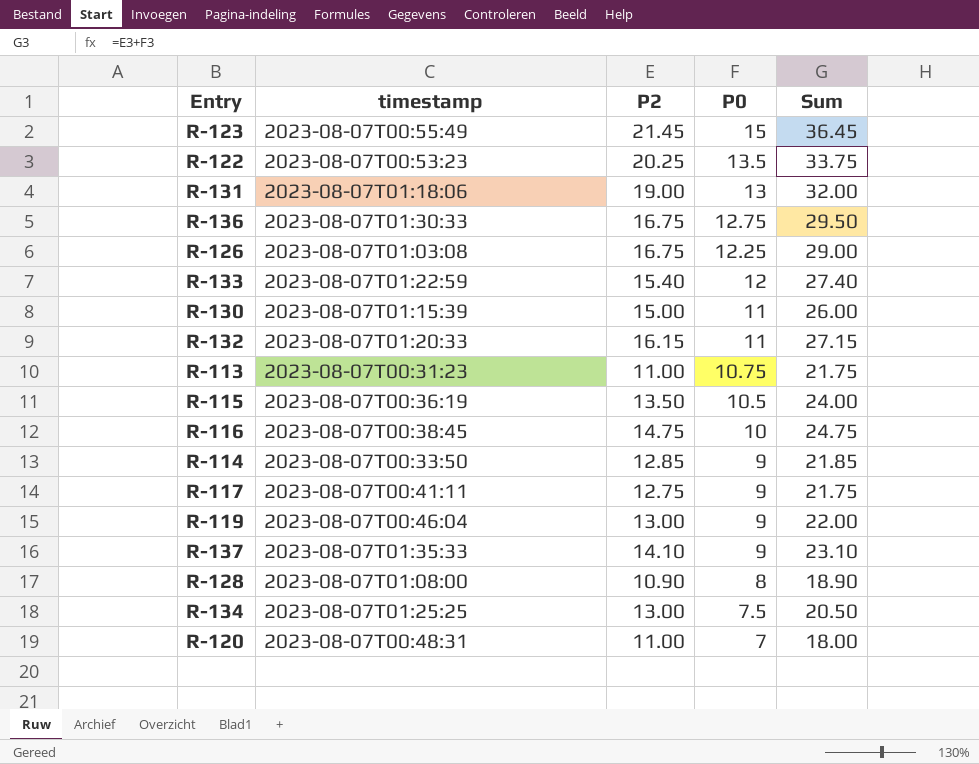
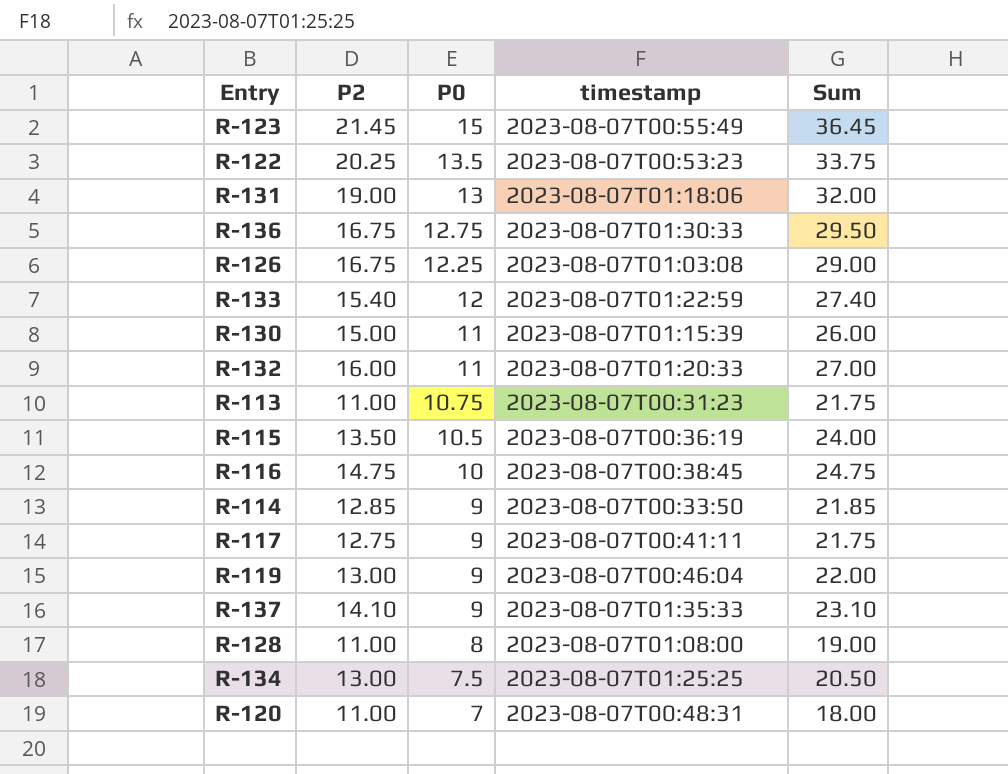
column timestamp | position: 2 -> 4
R-132 | P2: 16.15 -> 16.00
R-132 | Sum: 27.15 -> 27.00
R-128 | P2: 10.90 -> 11.00
R-128 | Sum: 18.90 -> 19.00

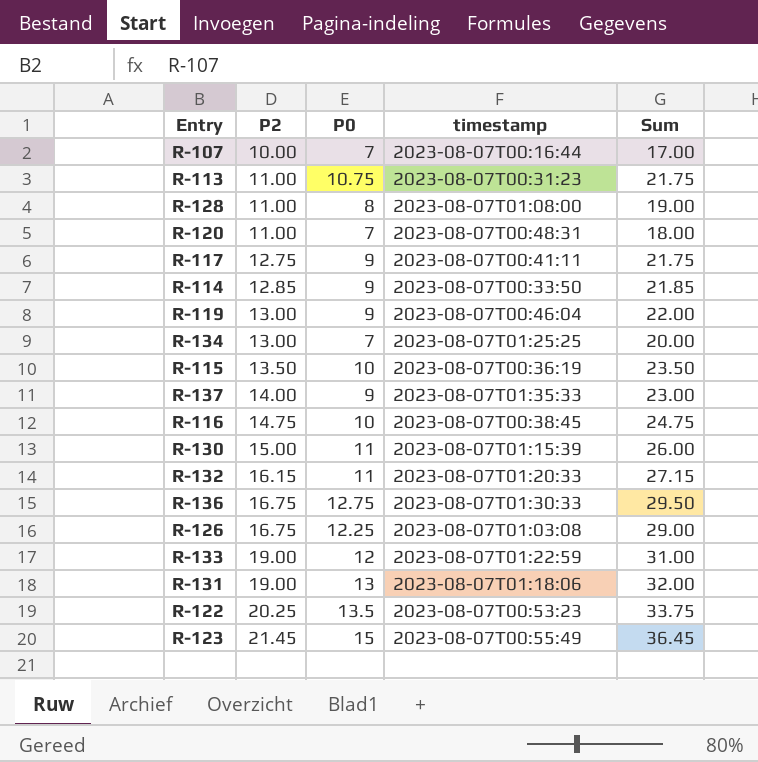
row order: P0 descending -> P2 ascending
row R-107: none -> 10.00 | 7 | 2023-08-07T00:16:44 | 17.00
R-134 | P0: 7.5 -> 7
R-134 | Sum: 20.50 -> 20.00
R-115 | P0: 10.5 -> 10
R-115 | Sum: 24.00 -> 23.50
R-137 | P2: 14.10 -> 14.00
R-137 | Sum: 23.10 -> 23.00
R-132 | P2: 16.00 -> 16.15
R-132 | Sum: 27.00 -> 27.15
R-133 | P2: 15.40 -> 19.00
R-133 | Sum: 27.40 -> 31.00

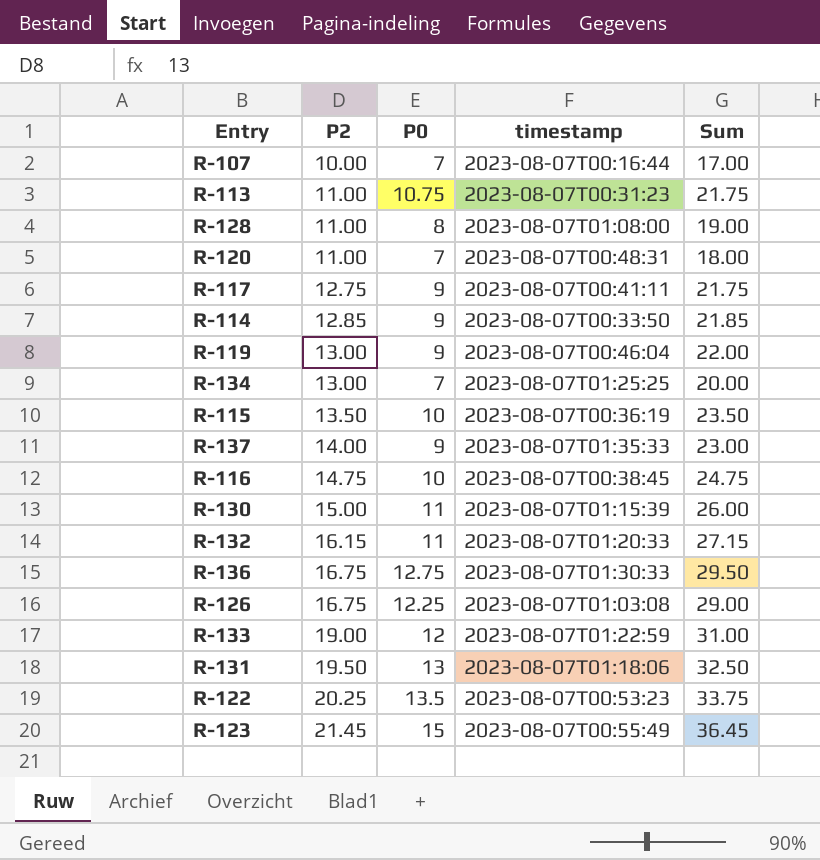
R-131 | P2: 19.00 -> 19.50
R-131 | Sum: 32.00 -> 32.50

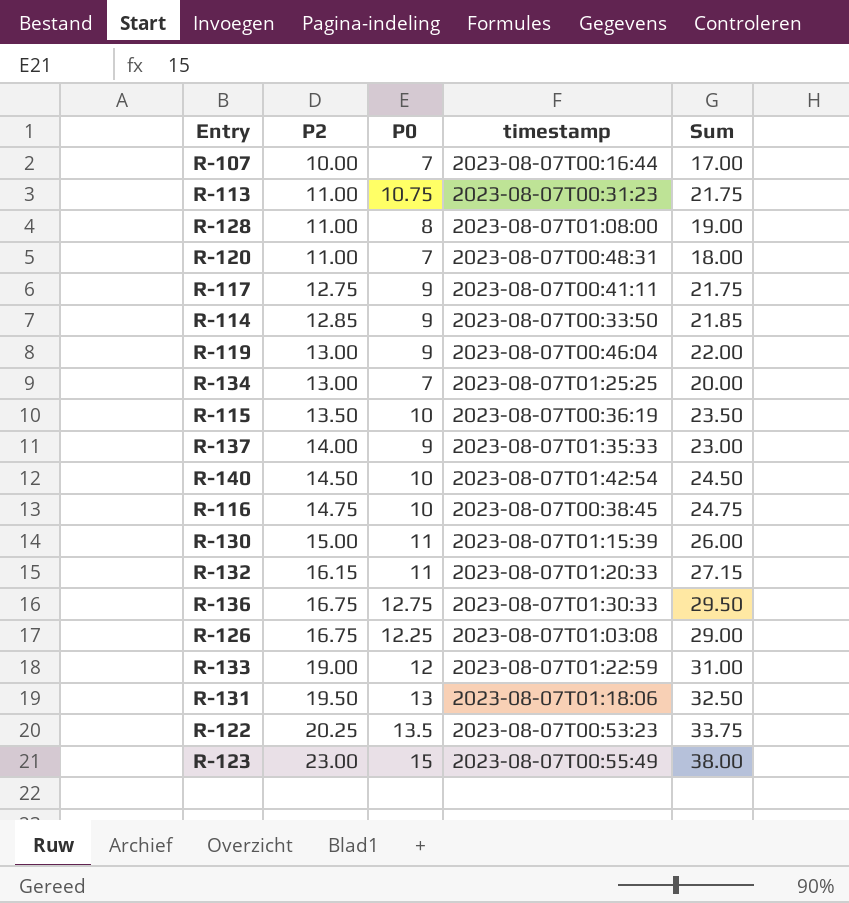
row R-140: none -> 14.50 | 10 | 2023-08-07T01:42:54 | 24.50
R-123 | P2: 21.45 -> 23.00
R-123 | Sum: 36.45 -> 38.00

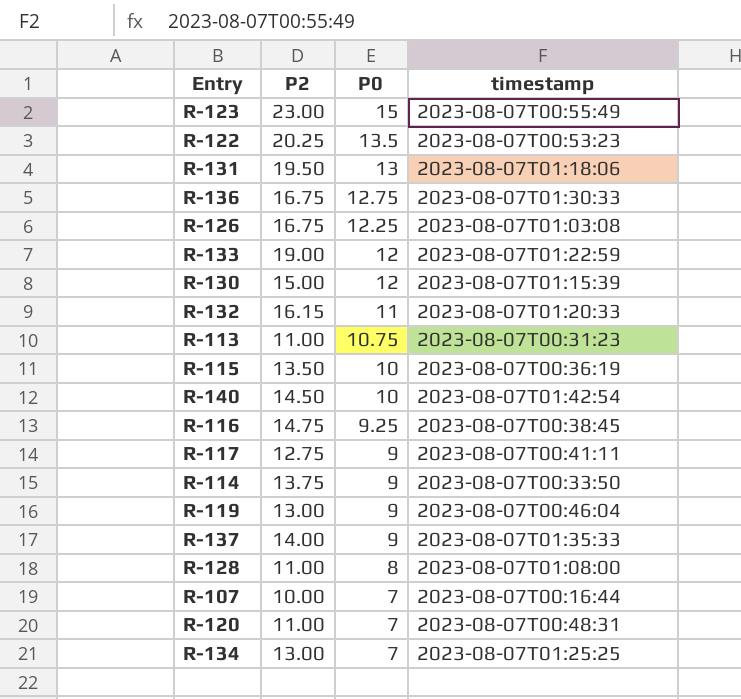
row order: P2 ascending -> P0 descending
column Sum | formula: [P2] + [P0] -> none
R-130 | P0: 11 -> 12
R-116 | P0: 10 -> 9.25
R-114 | P2: 12.85 -> 13.75

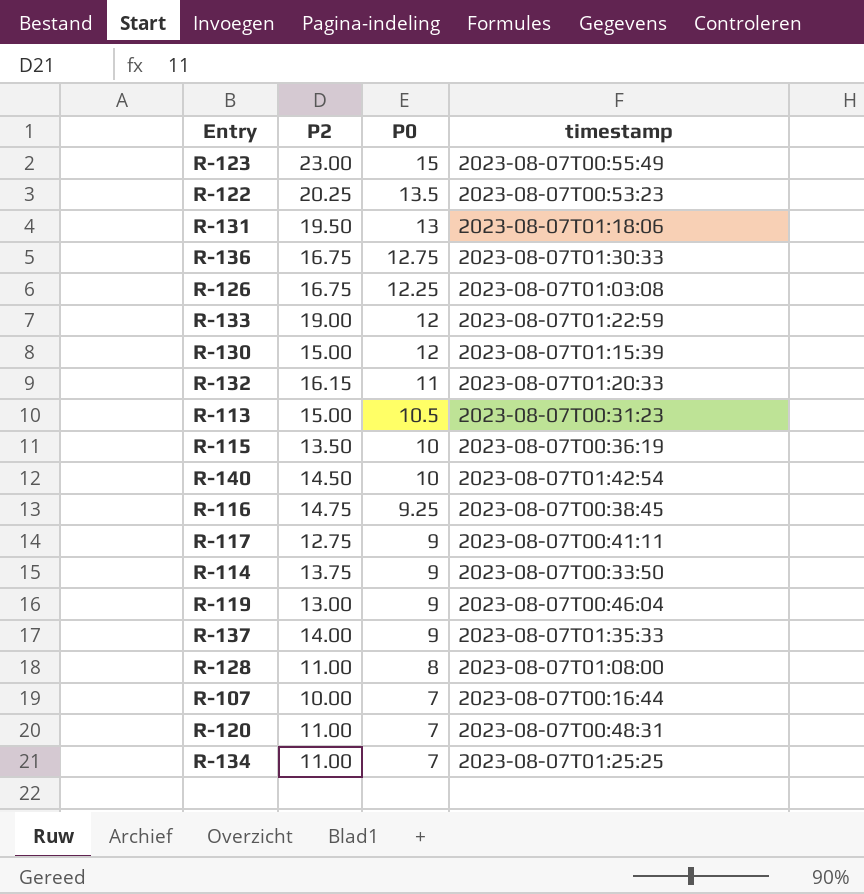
R-113 | P2: 11.00 -> 15.00
R-113 | P0: 10.75 -> 10.5
R-134 | P2: 13.00 -> 11.00

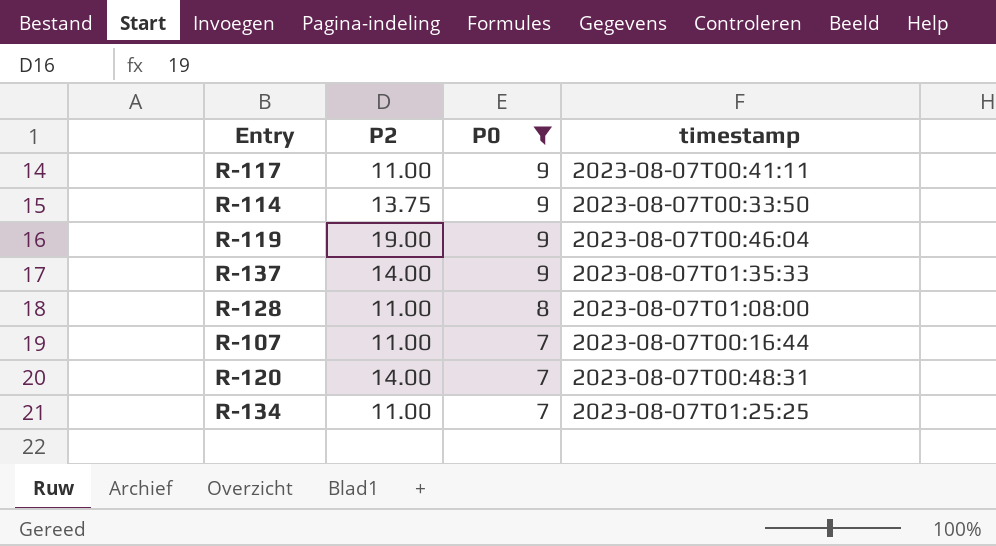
filter: none -> P0 <= 9
R-117 | P2: 12.75 -> 11.00
R-119 | P2: 13.00 -> 19.00
R-107 | P2: 10.00 -> 11.00
R-120 | P2: 11.00 -> 14.00

